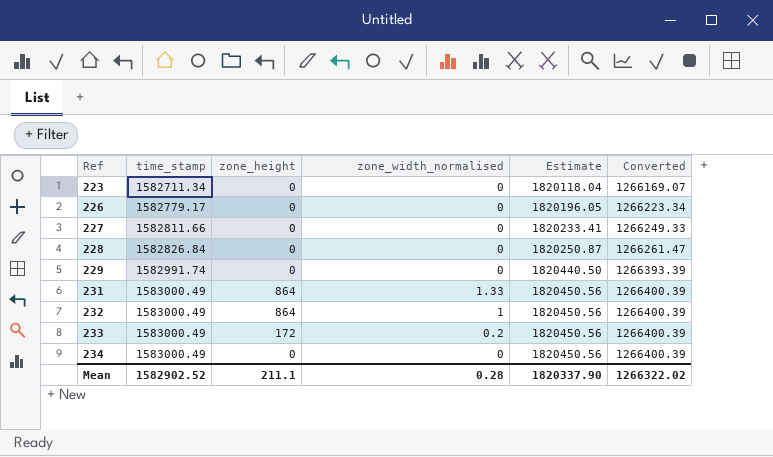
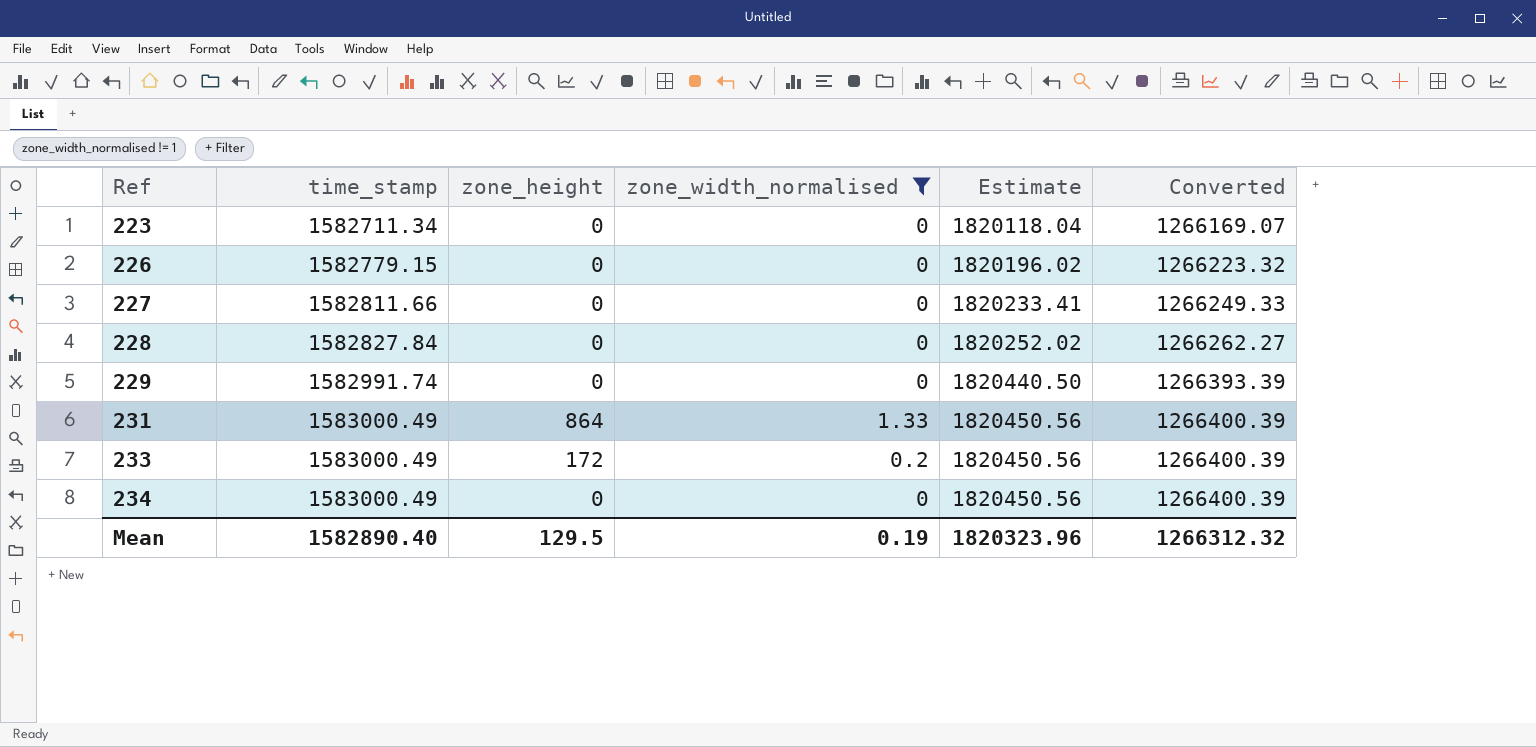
filter: none -> zone_width_normalised != 1
226 | time_stamp: 1582779.17 -> 1582779.15
226 | Estimate: 1820196.05 -> 1820196.02
226 | Converted: 1266223.34 -> 1266223.32
228 | time_stamp: 1582826.84 -> 1582827.84
228 | Estimate: 1820250.87 -> 1820252.02
228 | Converted: 1266261.47 -> 1266262.27
Mean | time_stamp: 1582902.52 -> 1582890.40
Mean | zone_height: 211.1 -> 129.5
Mean | zone_width_normalised: 0.28 -> 0.19
Mean | Estimate: 1820337.90 -> 1820323.96
Mean | Converted: 1266322.02 -> 1266312.32

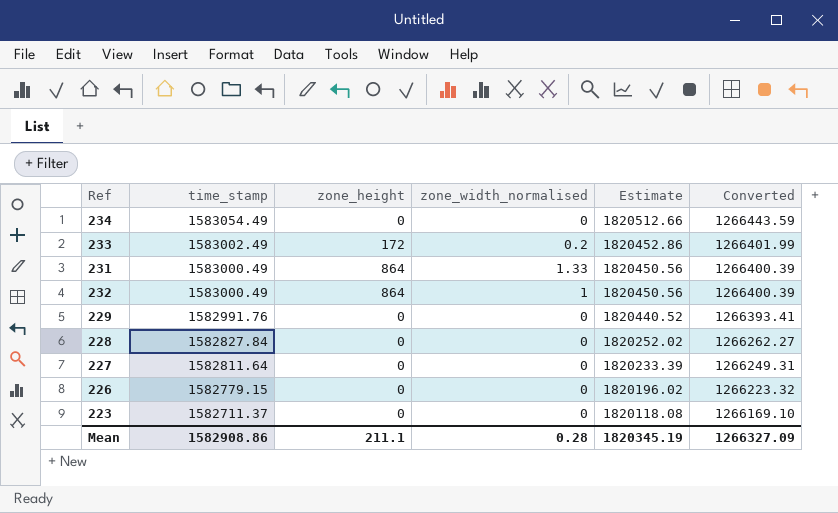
filter: zone_width_normalised != 1 -> none
row order: Ref ascending -> time_stamp descending
234 | time_stamp: 1583000.49 -> 1583054.49
234 | Estimate: 1820450.56 -> 1820512.66
234 | Converted: 1266400.39 -> 1266443.59
233 | time_stamp: 1583000.49 -> 1583002.49
233 | Estimate: 1820450.56 -> 1820452.86
233 | Converted: 1266400.39 -> 1266401.99
229 | time_stamp: 1582991.74 -> 1582991.76
229 | Estimate: 1820440.50 -> 1820440.52
229 | Converted: 1266393.39 -> 1266393.41
227 | time_stamp: 1582811.66 -> 1582811.64
227 | Estimate: 1820233.41 -> 1820233.39
227 | Converted: 1266249.33 -> 1266249.31
223 | time_stamp: 1582711.34 -> 1582711.37
223 | Estimate: 1820118.04 -> 1820118.08
223 | Converted: 1266169.07 -> 1266169.10
Mean | time_stamp: 1582890.40 -> 1582908.86
Mean | zone_height: 129.5 -> 211.1
Mean | zone_width_normalised: 0.19 -> 0.28
Mean | Estimate: 1820323.96 -> 1820345.19
Mean | Converted: 1266312.32 -> 1266327.09

